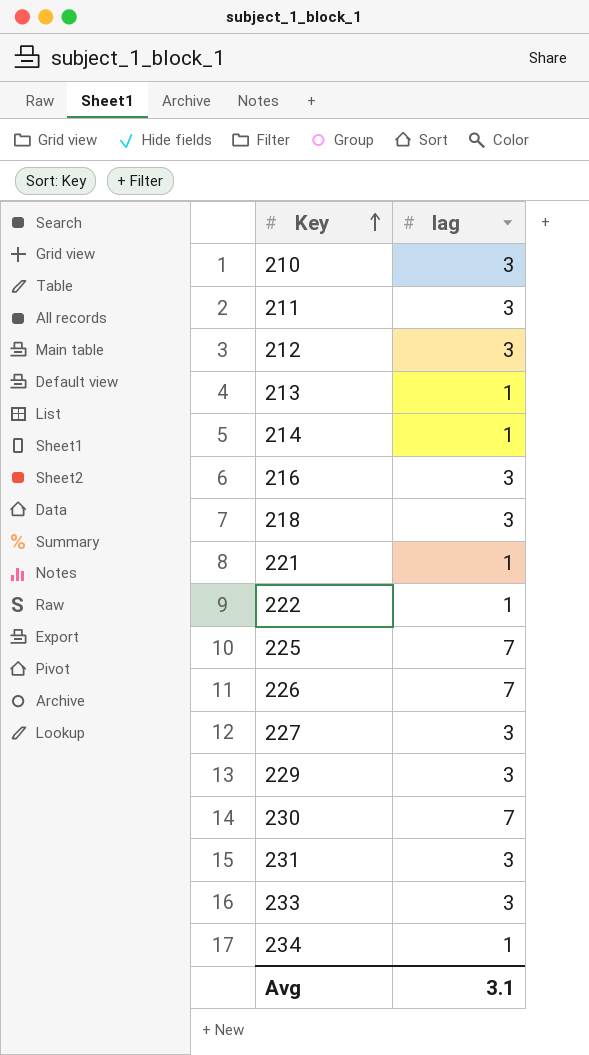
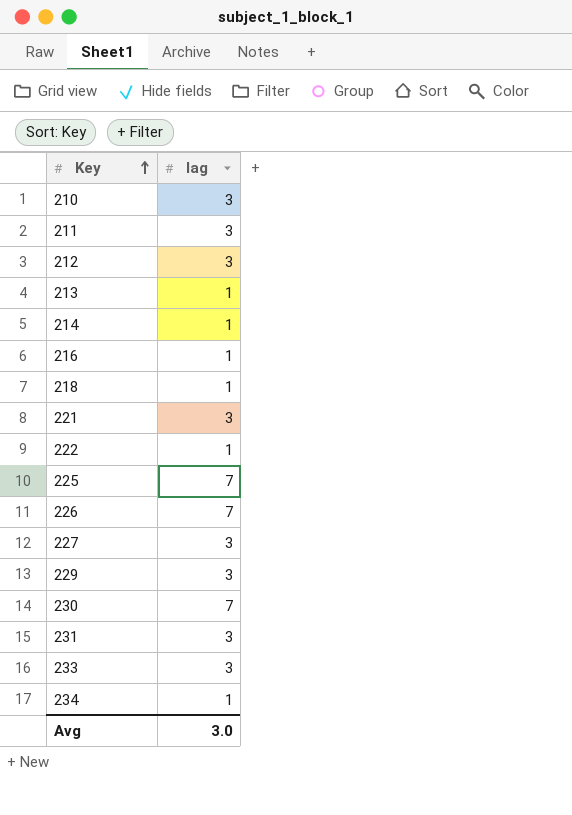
216 | lag: 3 -> 1
218 | lag: 3 -> 1
221 | lag: 1 -> 3
Avg | lag: 3.1 -> 3.0

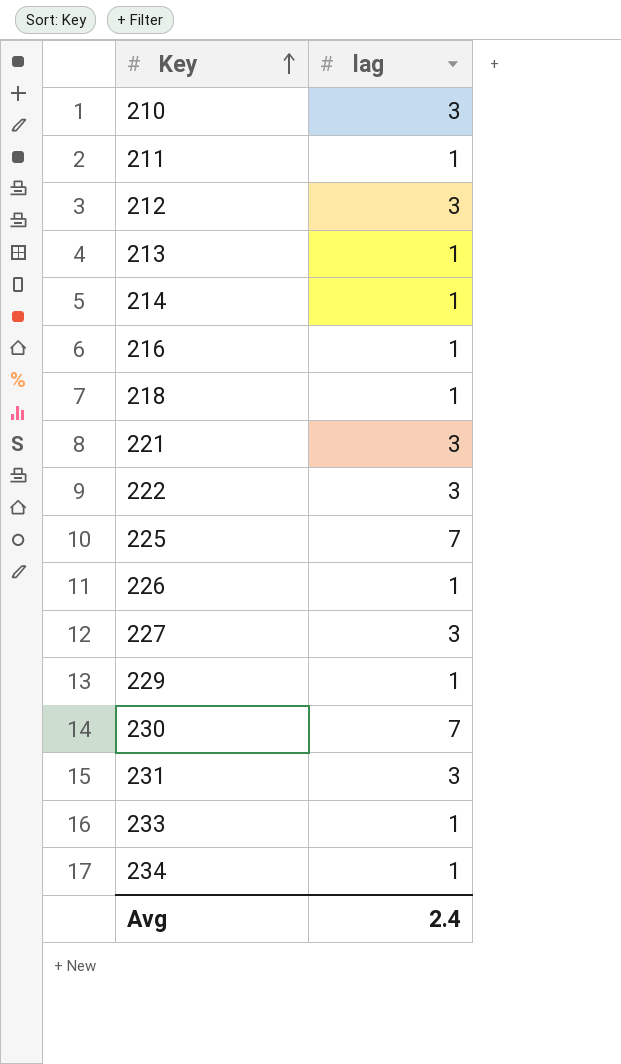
211 | lag: 3 -> 1
222 | lag: 1 -> 3
226 | lag: 7 -> 1
229 | lag: 3 -> 1
233 | lag: 3 -> 1
Avg | lag: 3.0 -> 2.4

